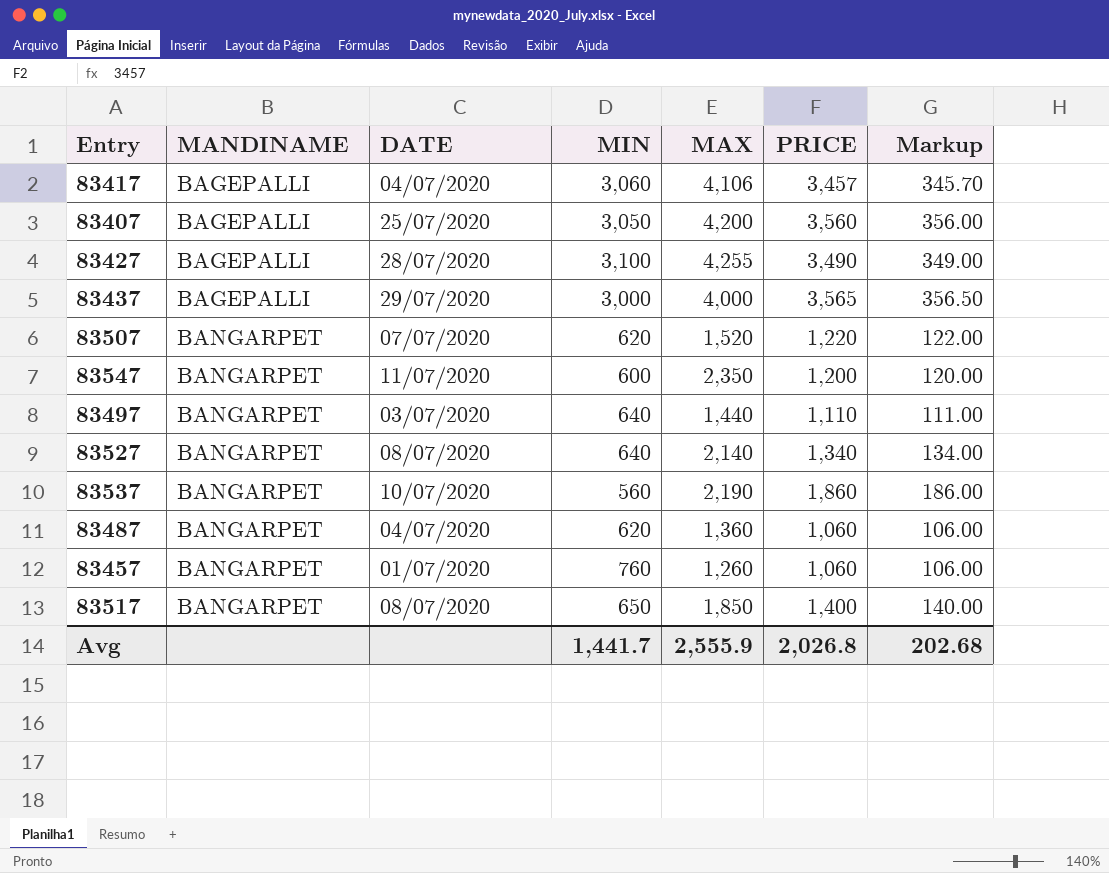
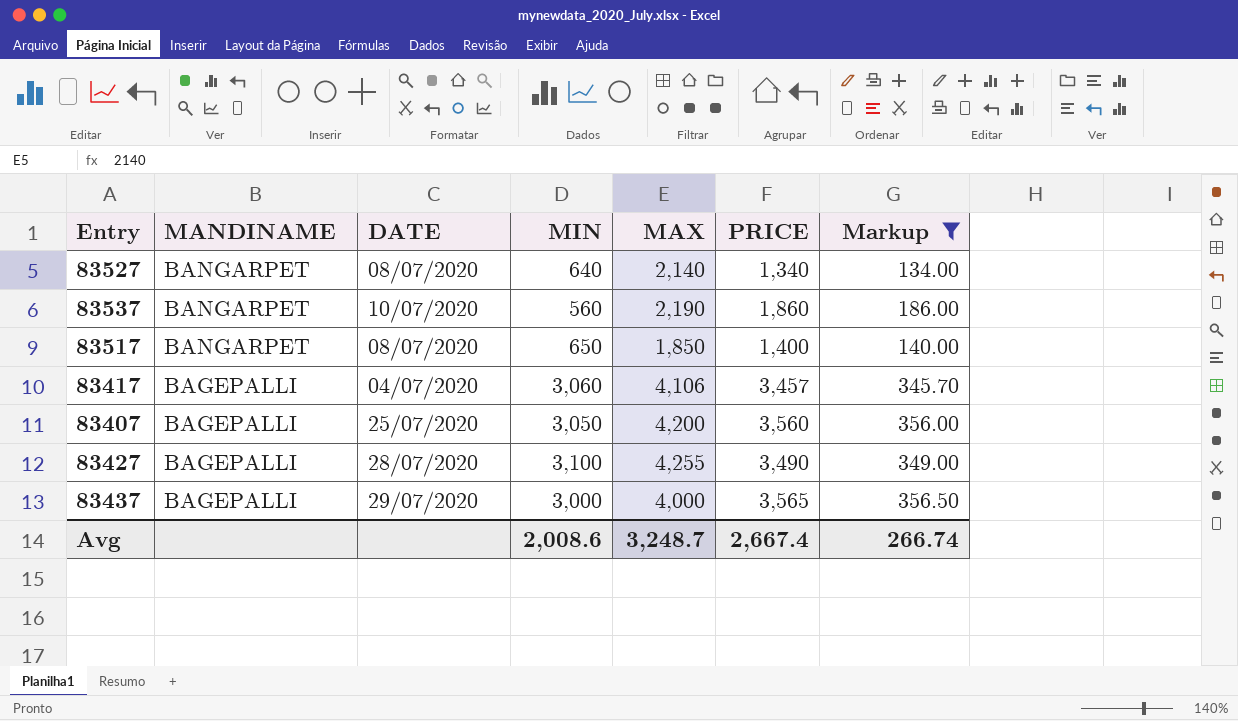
filter: none -> Markup >= 134.00
row order: MANDINAME ascending -> MANDINAME descending
Avg | MIN: 1,441.7 -> 2,008.6
Avg | MAX: 2,555.9 -> 3,248.7
Avg | PRICE: 2,026.8 -> 2,667.4
Avg | Markup: 202.68 -> 266.74

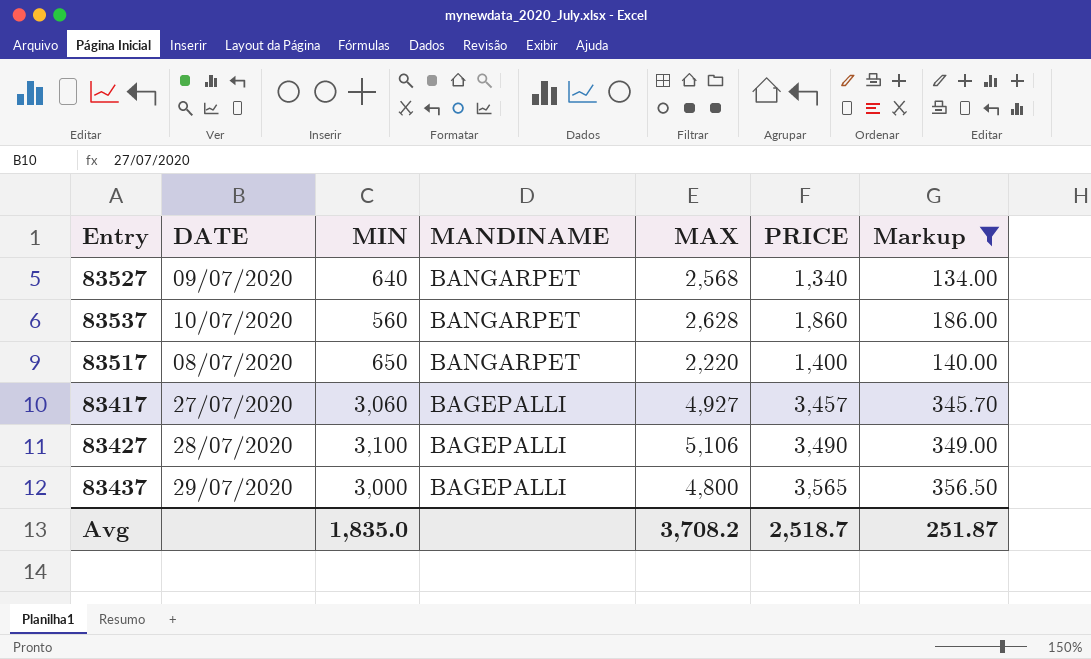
column MANDINAME | position: 2 -> 4
row 83407: BAGEPALLI | 25/07/2020 | 3,050 | 4,200 | 3,560 | 356.00 -> none
83527 | DATE: 08/07/2020 -> 09/07/2020
83527 | MAX: 2,140 -> 2,568
83537 | MAX: 2,190 -> 2,628
83517 | MAX: 1,850 -> 2,220
83417 | DATE: 04/07/2020 -> 27/07/2020
83417 | MAX: 4,106 -> 4,927
83427 | MAX: 4,255 -> 5,106
83437 | MAX: 4,000 -> 4,800
Avg | MIN: 2,008.6 -> 1,835.0
Avg | MAX: 3,248.7 -> 3,708.2
Avg | PRICE: 2,667.4 -> 2,518.7
Avg | Markup: 266.74 -> 251.87

